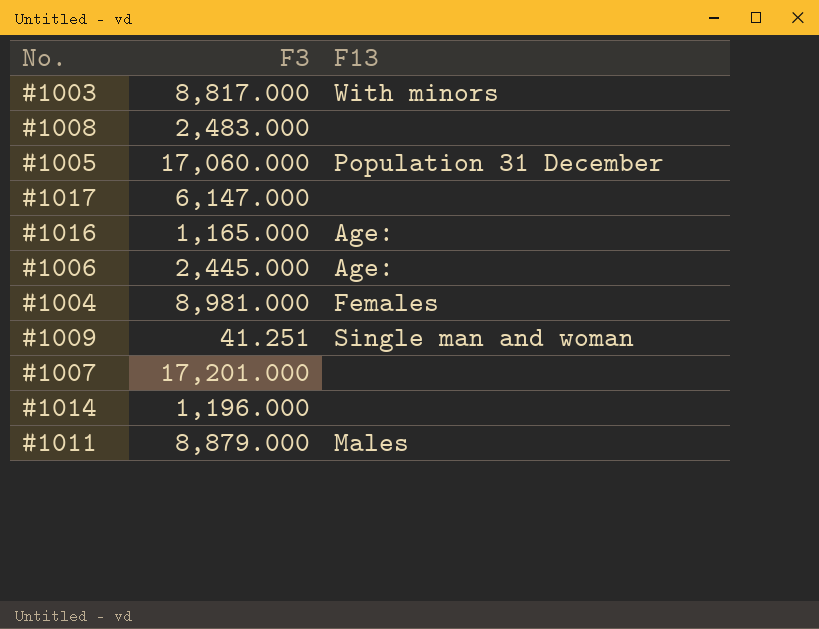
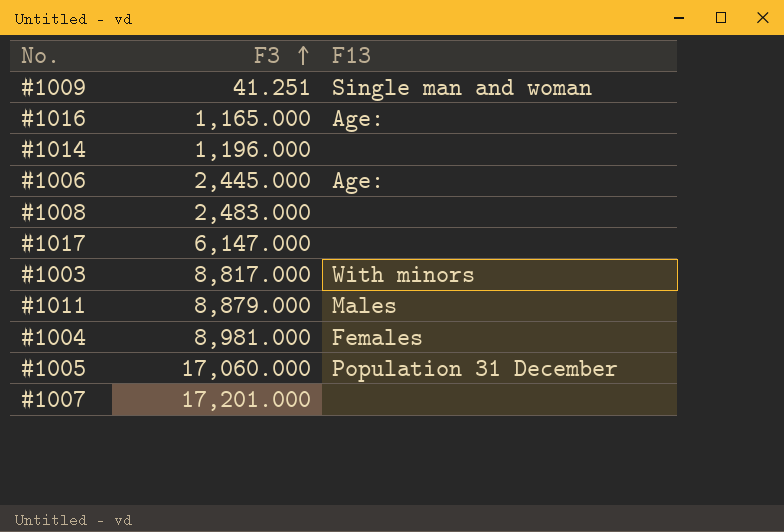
row order: none -> F3 ascending

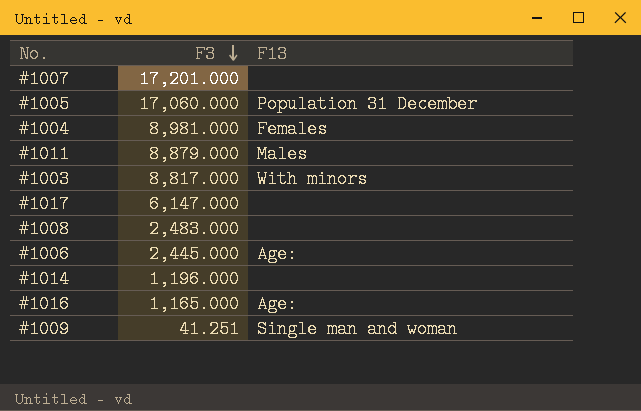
row order: F3 ascending -> F3 descending

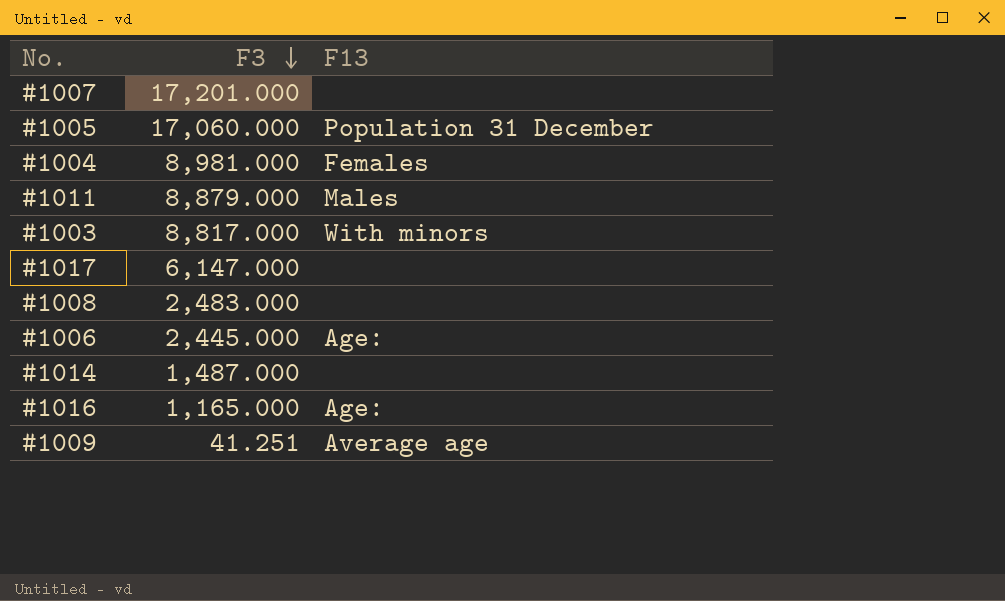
#1014 | F3: 1,196.000 -> 1,487.000
#1009 | F13: Single man and woman -> Average age

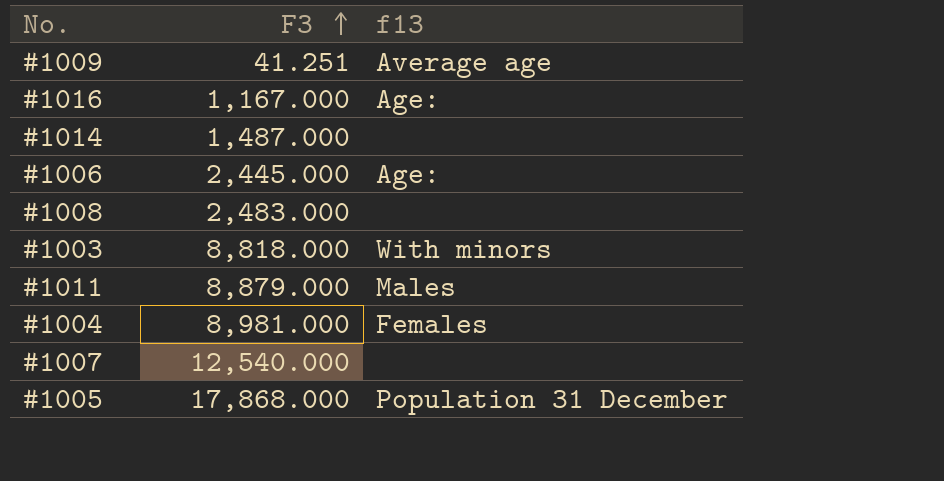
row order: F3 descending -> F3 ascending
column name: F13 -> f13
row #1017: 6,147.000 | none -> none
#1016 | F3: 1,165.000 -> 1,167.000
#1003 | F3: 8,817.000 -> 8,818.000
#1007 | F3: 17,201.000 -> 12,540.000
#1005 | F3: 17,060.000 -> 17,868.000

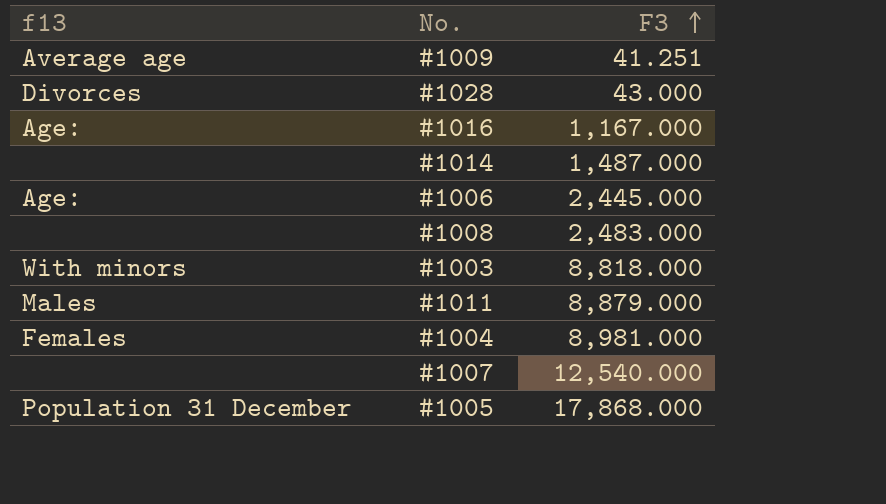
column f13 | position: 3 -> 1
row #1028: none -> Divorces | 43.000

